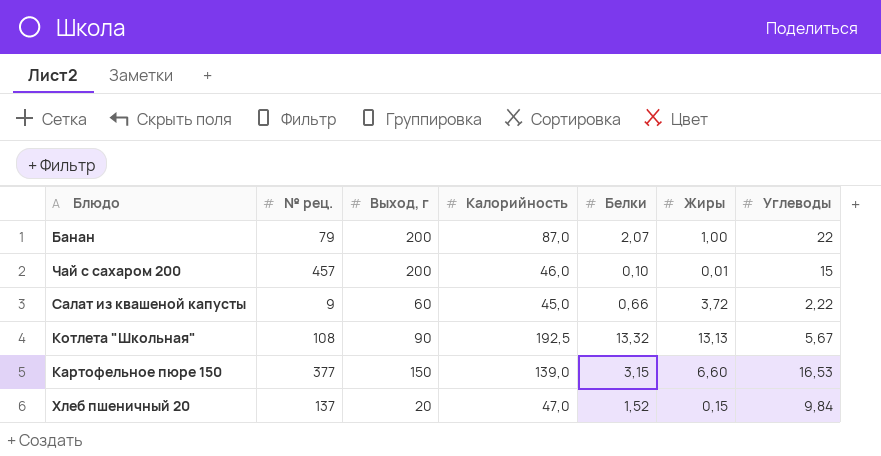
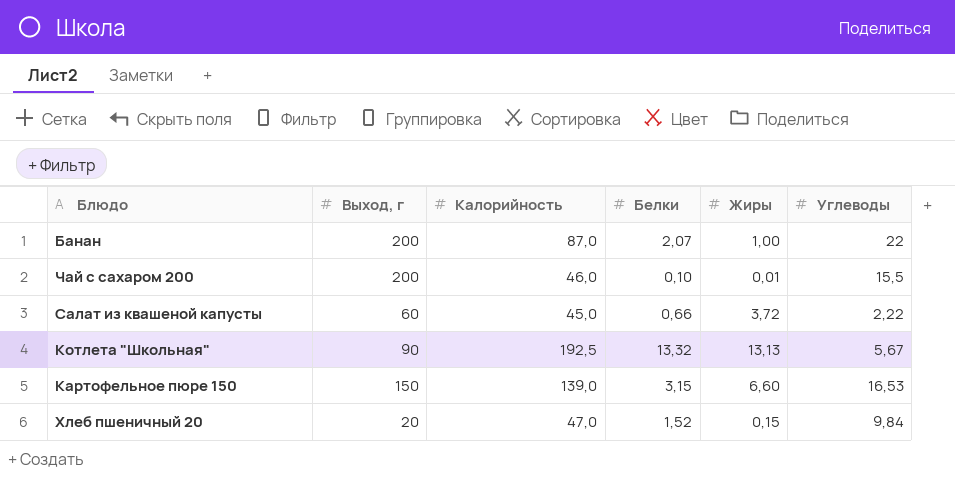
column № рец. | position: 2 -> none
Чай с сахаром 200 | Углеводы: 15 -> 15,5

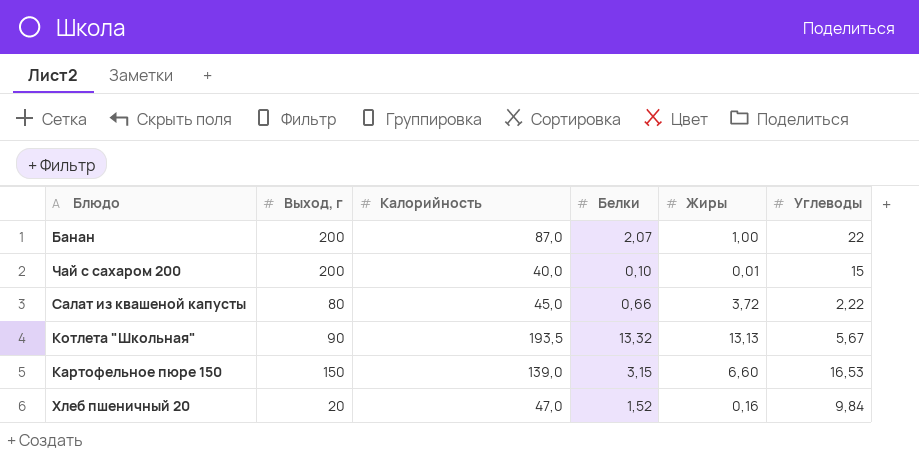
Чай с сахаром 200 | Калорийность: 46,0 -> 40,0
Чай с сахаром 200 | Углеводы: 15,5 -> 15
Салат из квашеной капусты | Выход, г: 60 -> 80
Котлета "Школьная" | Калорийность: 192,5 -> 193,5
Хлеб пшеничный 20 | Жиры: 0,15 -> 0,16

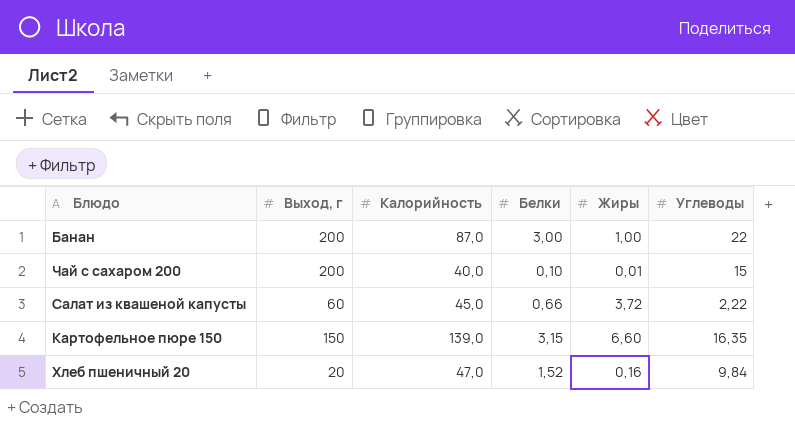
row Котлета "Школьная": 90 | 193,5 | 13,32 | 13,13 | 5,67 -> none
Банан | Белки: 2,07 -> 3,00
Салат из квашеной капусты | Выход, г: 80 -> 60
Картофельное пюре 150 | Углеводы: 16,53 -> 16,35

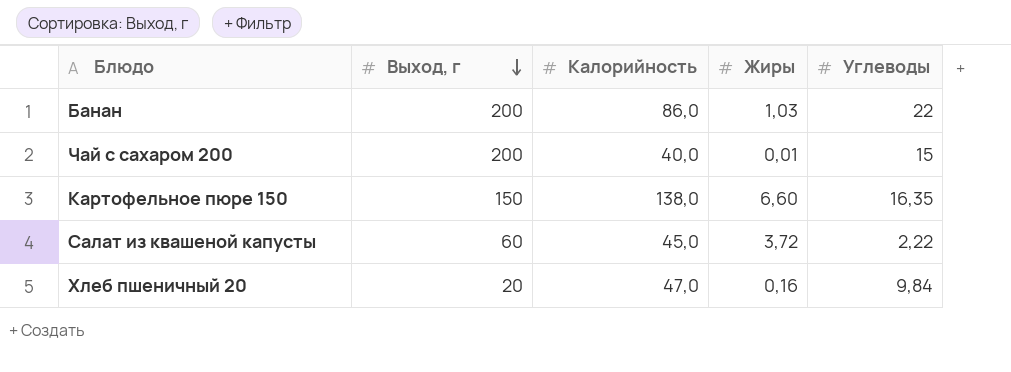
row order: none -> Выход, г descending
column Белки | position: 4 -> none
Банан | Калорийность: 87,0 -> 86,0
Банан | Жиры: 1,00 -> 1,03
Картофельное пюре 150 | Калорийность: 139,0 -> 138,0

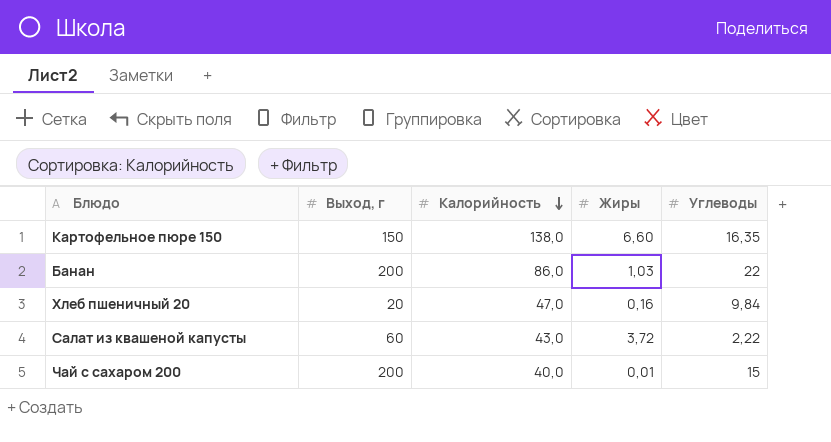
row order: Выход, г descending -> Калорийность descending
Салат из квашеной капусты | Калорийность: 45,0 -> 43,0

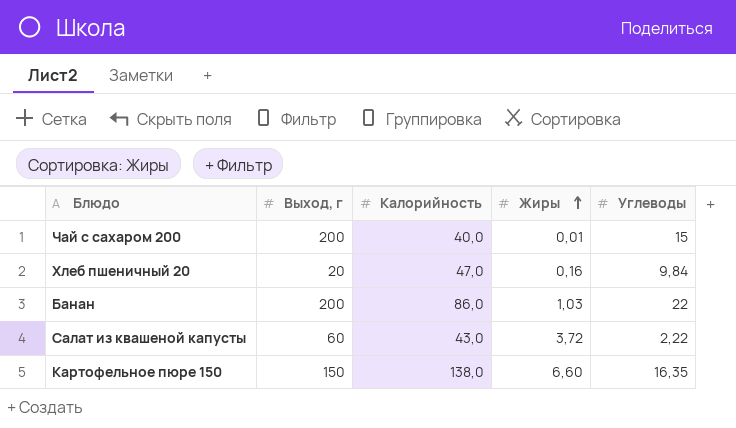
row order: Калорийность descending -> Жиры ascending

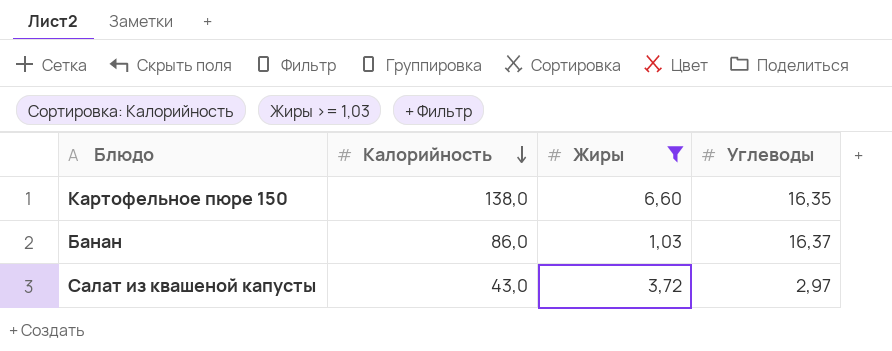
filter: none -> Жиры >= 1,03
row order: Жиры ascending -> Калорийность descending
column Выход, г | position: 2 -> none
Банан | Углеводы: 22 -> 16,37
Салат из квашеной капусты | Углеводы: 2,22 -> 2,97

